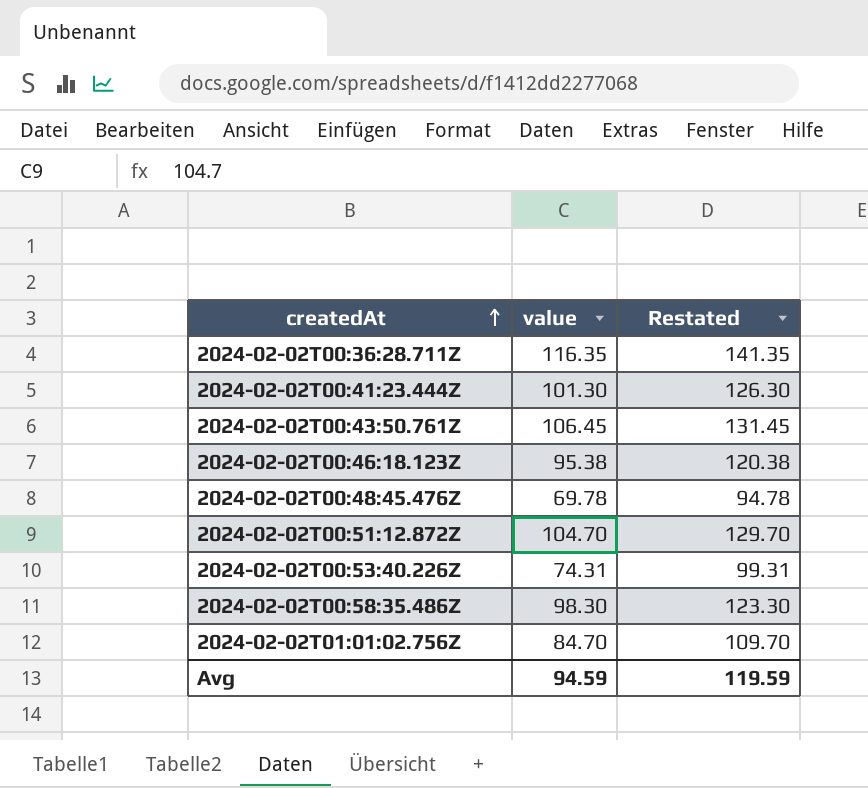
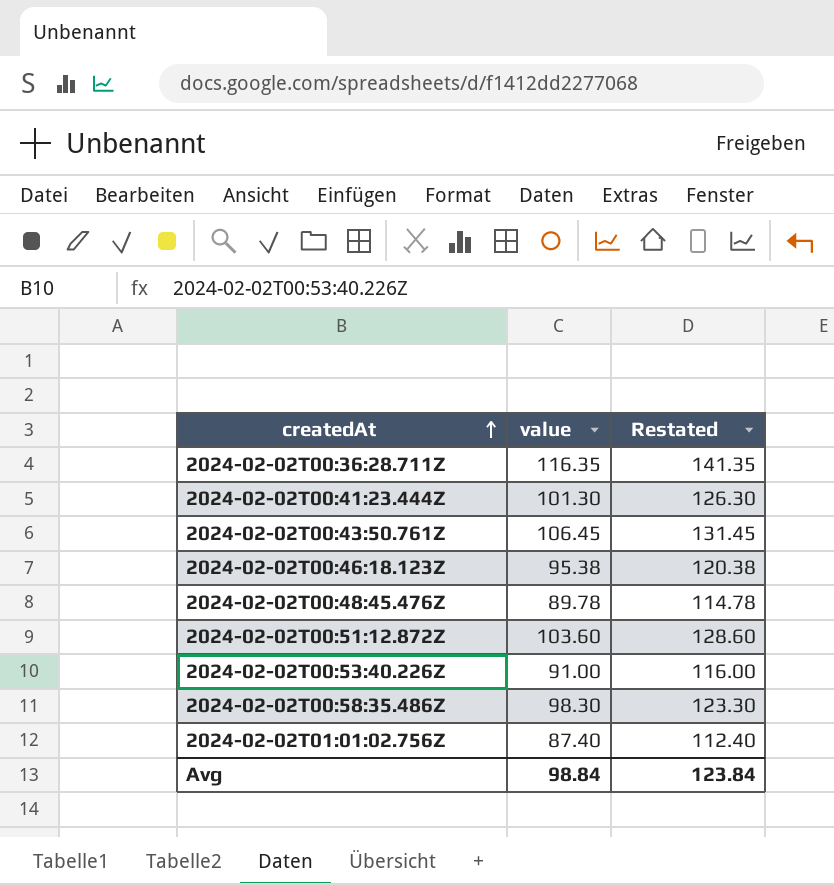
2024-02-02T00:48:45.476Z | value: 69.78 -> 89.78
2024-02-02T00:48:45.476Z | Restated: 94.78 -> 114.78
2024-02-02T00:51:12.872Z | value: 104.70 -> 103.60
2024-02-02T00:51:12.872Z | Restated: 129.70 -> 128.60
2024-02-02T00:53:40.226Z | value: 74.31 -> 91.00
2024-02-02T00:53:40.226Z | Restated: 99.31 -> 116.00
2024-02-02T01:01:02.756Z | value: 84.70 -> 87.40
2024-02-02T01:01:02.756Z | Restated: 109.70 -> 112.40
Avg | value: 94.59 -> 98.84
Avg | Restated: 119.59 -> 123.84

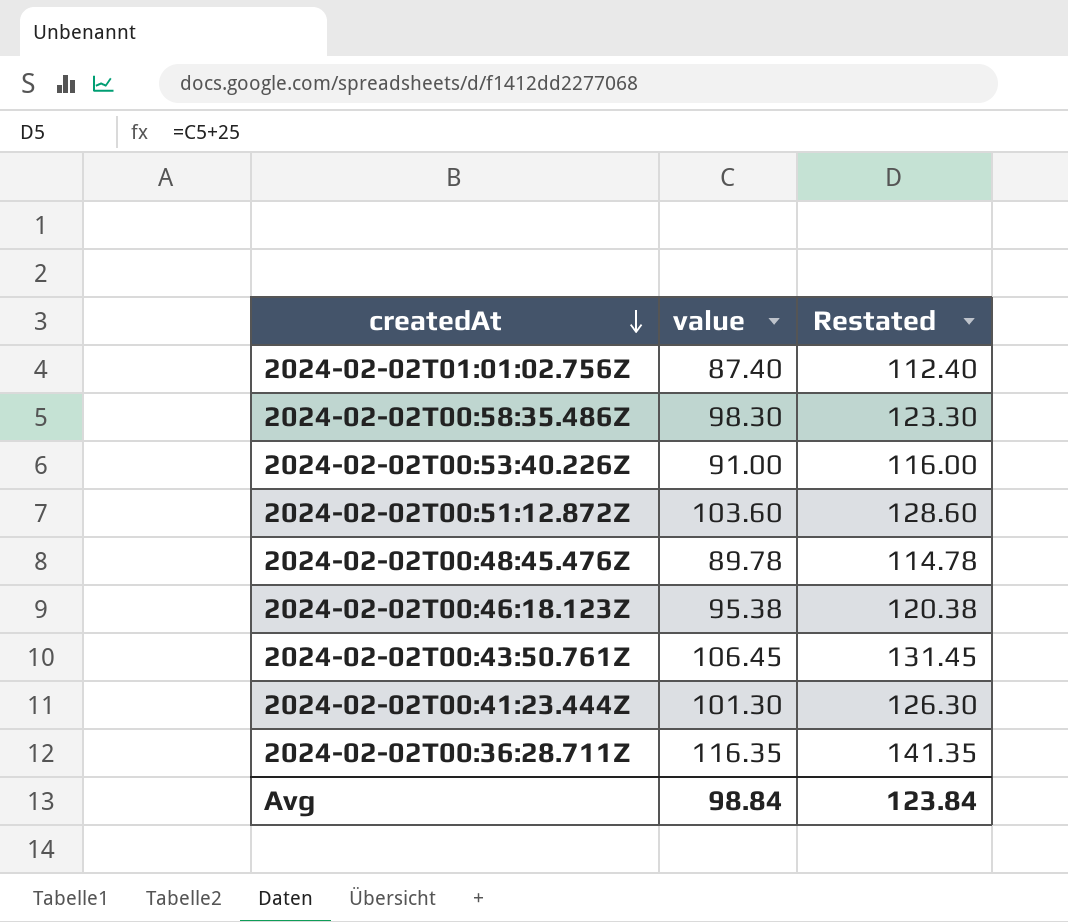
row order: createdAt ascending -> createdAt descending

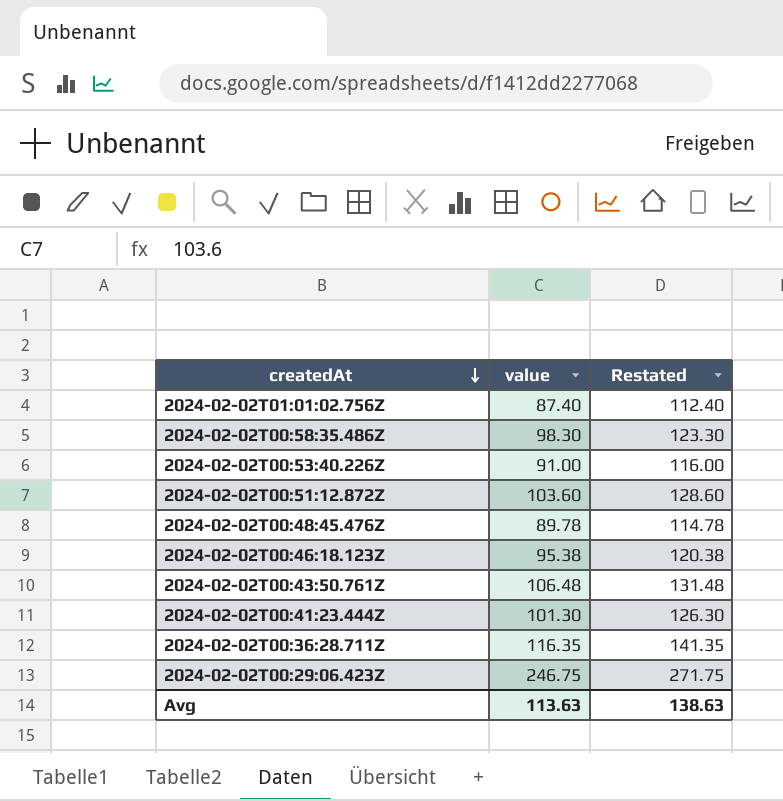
2024-02-02T00:43:50.761Z | value: 106.45 -> 106.48
2024-02-02T00:43:50.761Z | Restated: 131.45 -> 131.48
row 2024-02-02T00:29:06.423Z: none -> 246.75 | 271.75
Avg | value: 98.84 -> 113.63
Avg | Restated: 123.84 -> 138.63

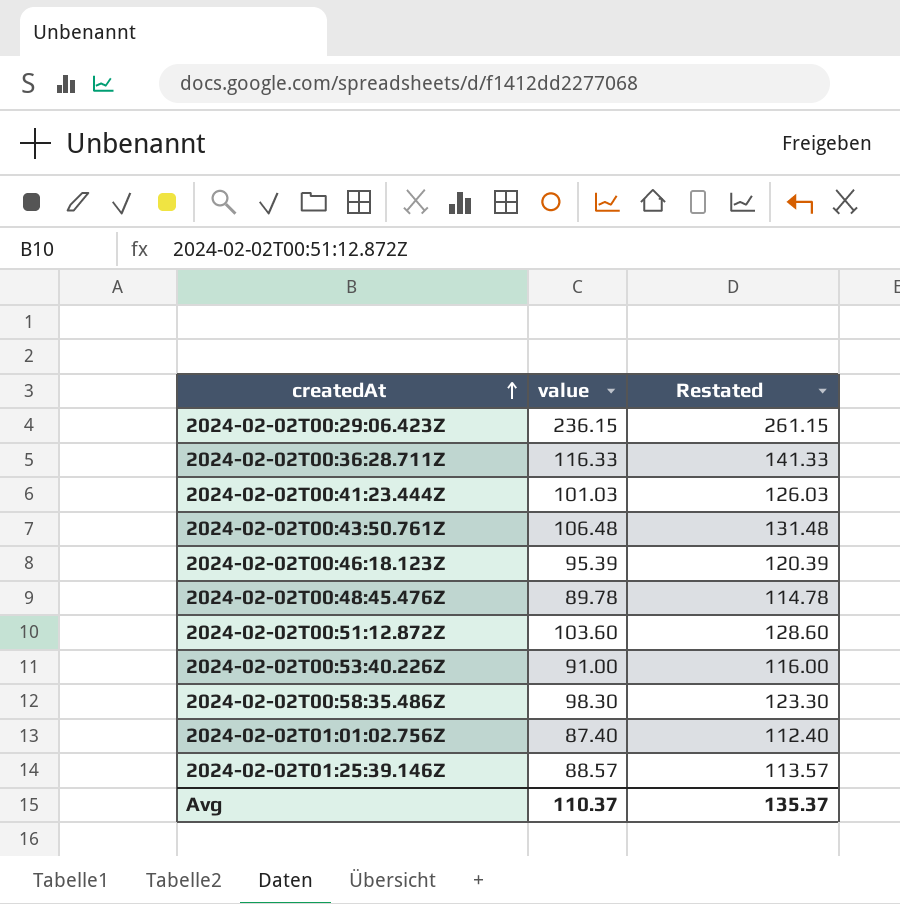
row order: createdAt descending -> createdAt ascending
2024-02-02T00:29:06.423Z | value: 246.75 -> 236.15
2024-02-02T00:29:06.423Z | Restated: 271.75 -> 261.15
2024-02-02T00:36:28.711Z | value: 116.35 -> 116.33
2024-02-02T00:36:28.711Z | Restated: 141.35 -> 141.33
2024-02-02T00:41:23.444Z | value: 101.30 -> 101.03
2024-02-02T00:41:23.444Z | Restated: 126.30 -> 126.03
2024-02-02T00:46:18.123Z | value: 95.38 -> 95.39
2024-02-02T00:46:18.123Z | Restated: 120.38 -> 120.39
row 2024-02-02T01:25:39.146Z: none -> 88.57 | 113.57
Avg | value: 113.63 -> 110.37
Avg | Restated: 138.63 -> 135.37

